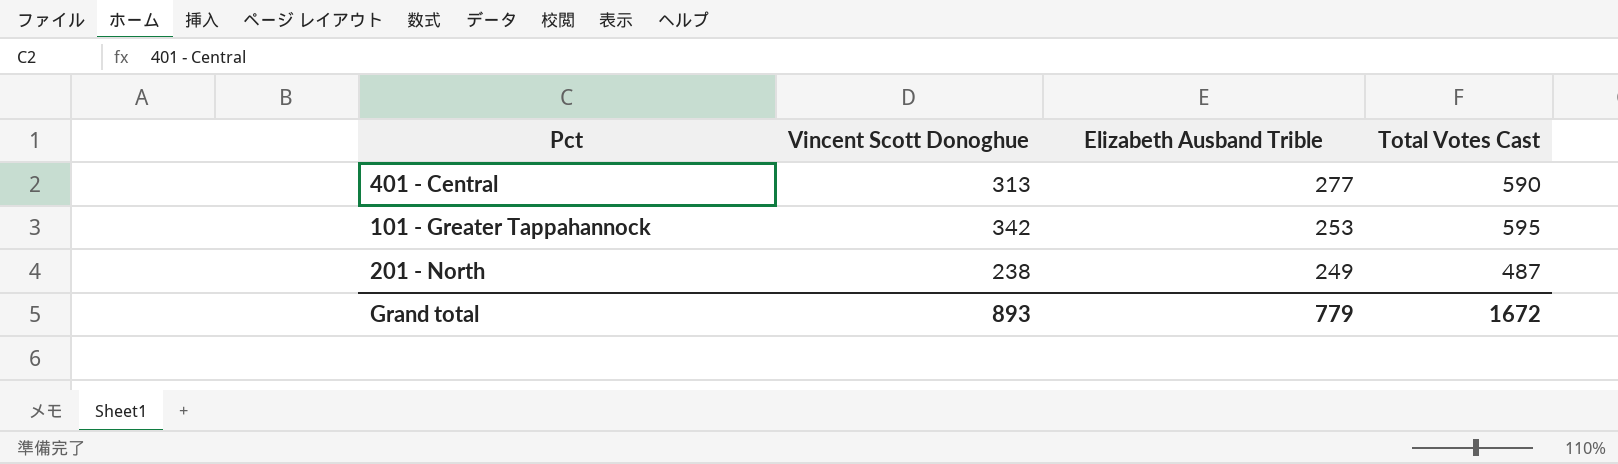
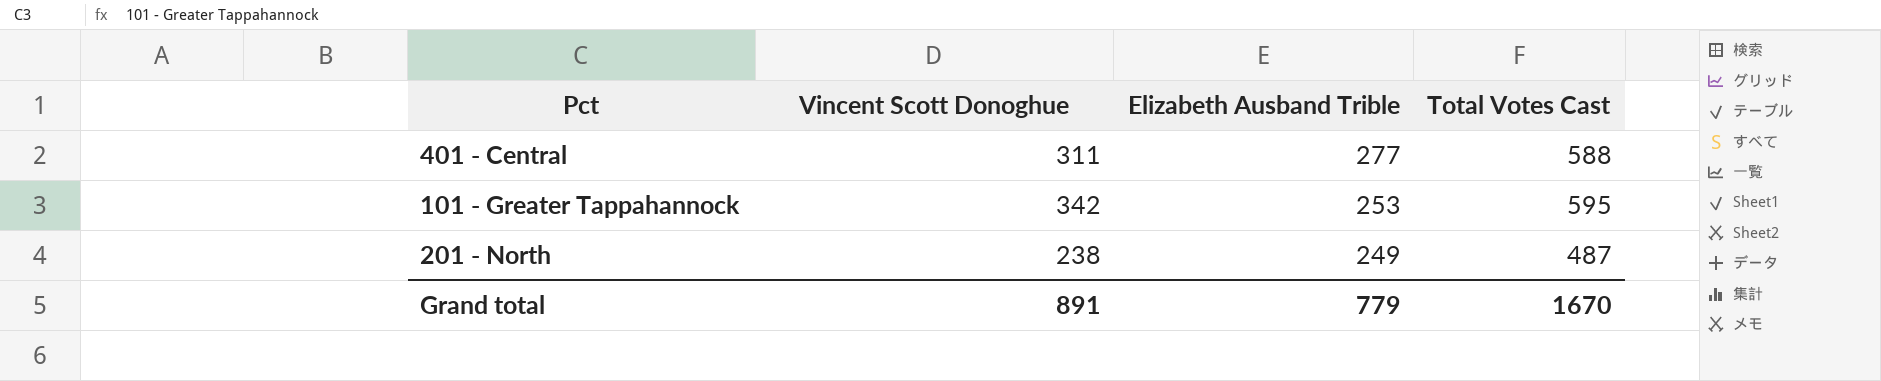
401 - Central | Vincent Scott Donoghue: 313 -> 311
401 - Central | Total Votes Cast: 590 -> 588
Grand total | Vincent Scott Donoghue: 893 -> 891
Grand total | Total Votes Cast: 1672 -> 1670

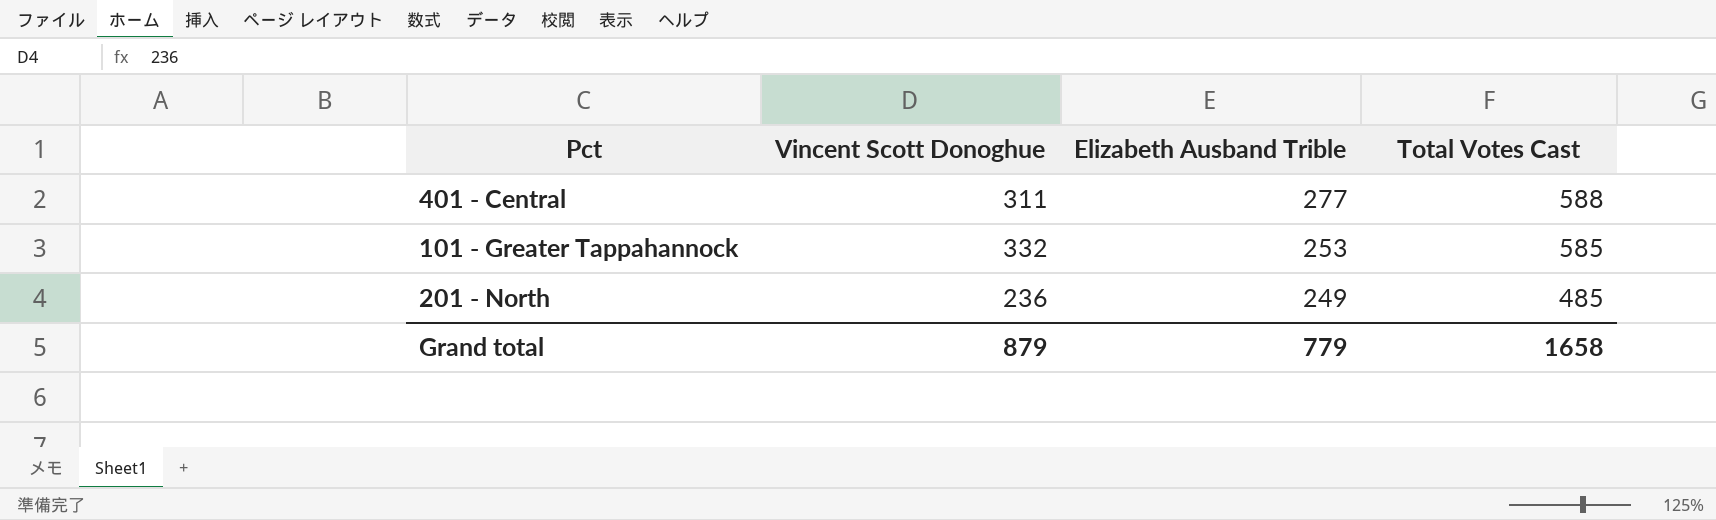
101 - Greater Tappahannock | Vincent Scott Donoghue: 342 -> 332
101 - Greater Tappahannock | Total Votes Cast: 595 -> 585
201 - North | Vincent Scott Donoghue: 238 -> 236
201 - North | Total Votes Cast: 487 -> 485
Grand total | Vincent Scott Donoghue: 891 -> 879
Grand total | Total Votes Cast: 1670 -> 1658

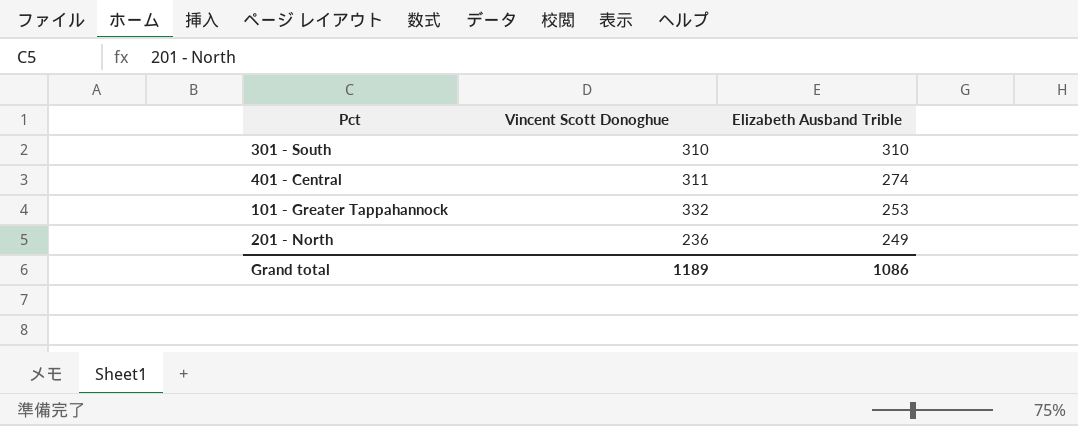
column Total Votes Cast | formula: [Vincent Scott Donoghue] + [Elizabeth Ausband Trible] -> none
row 301 - South: none -> 310 | 310
401 - Central | Elizabeth Ausband Trible: 277 -> 274
Grand total | Vincent Scott Donoghue: 879 -> 1189
Grand total | Elizabeth Ausband Trible: 779 -> 1086

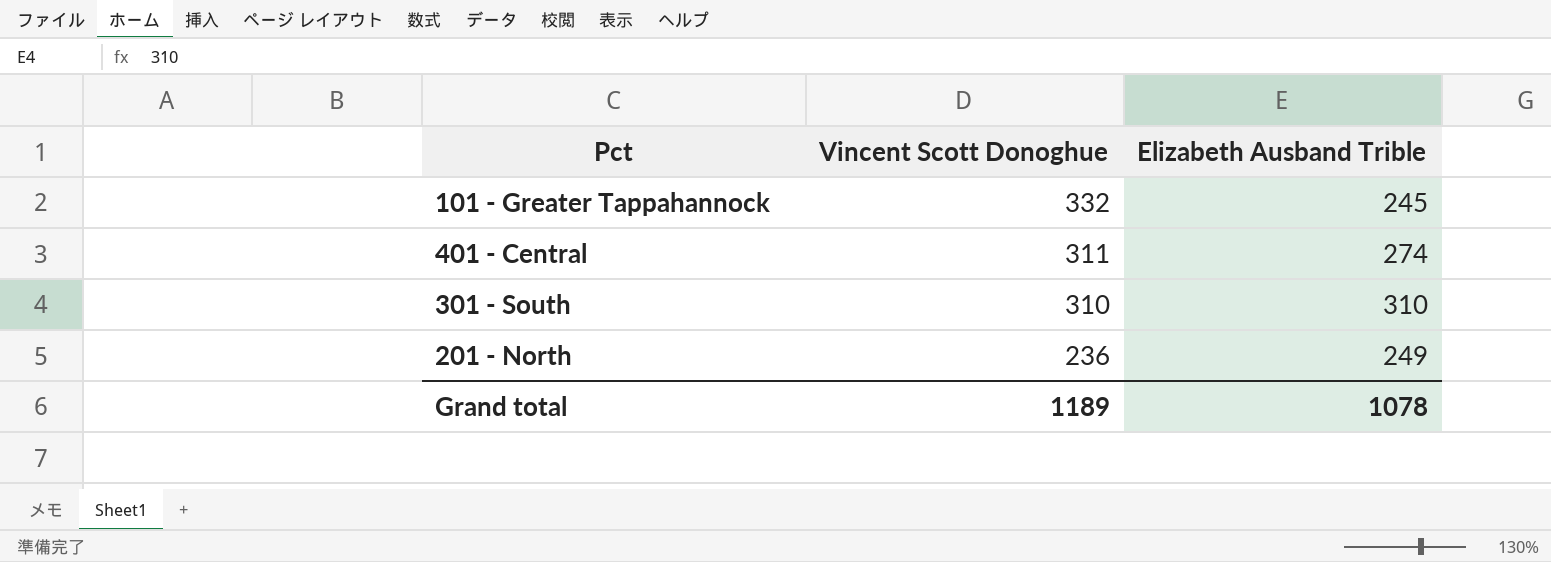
row order: Elizabeth Ausband Trible descending -> Vincent Scott Donoghue descending
101 - Greater Tappahannock | Elizabeth Ausband Trible: 253 -> 245
Grand total | Elizabeth Ausband Trible: 1086 -> 1078

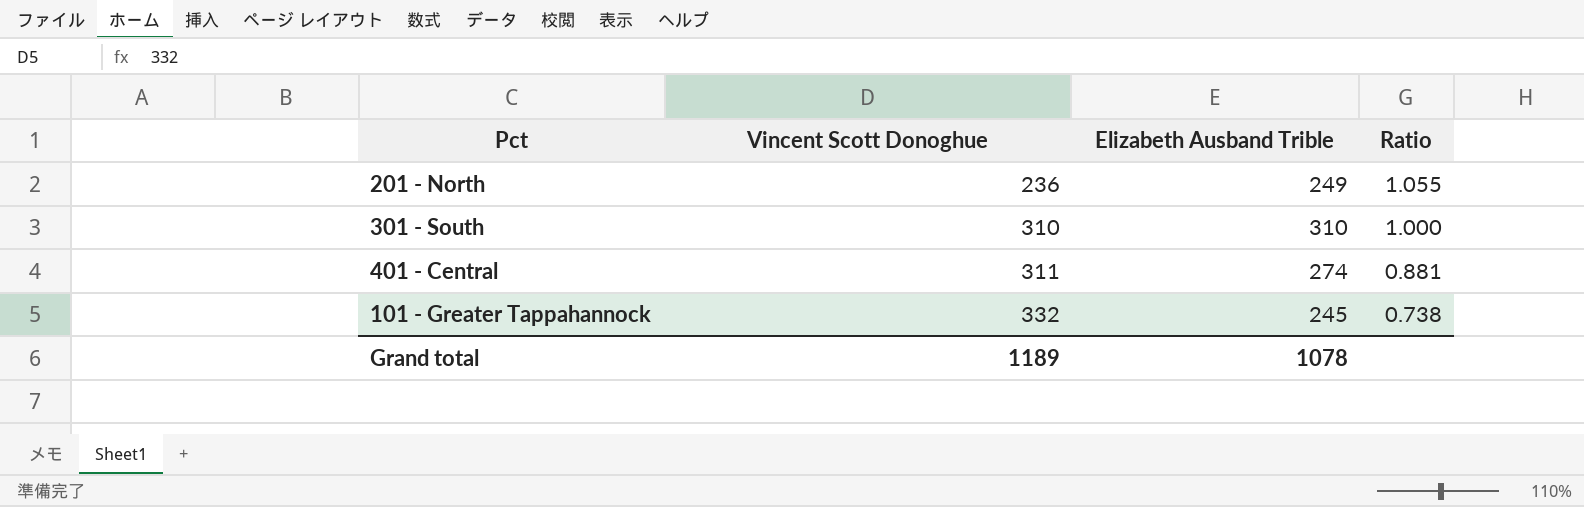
row order: Vincent Scott Donoghue descending -> Vincent Scott Donoghue ascending
column Ratio | formula: none -> [Elizabeth Ausband Trible] / [Vincent Scott Donoghue]

